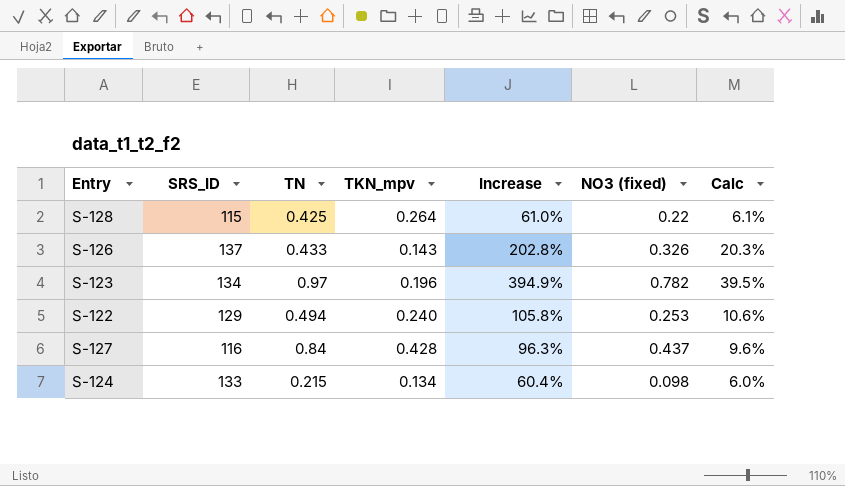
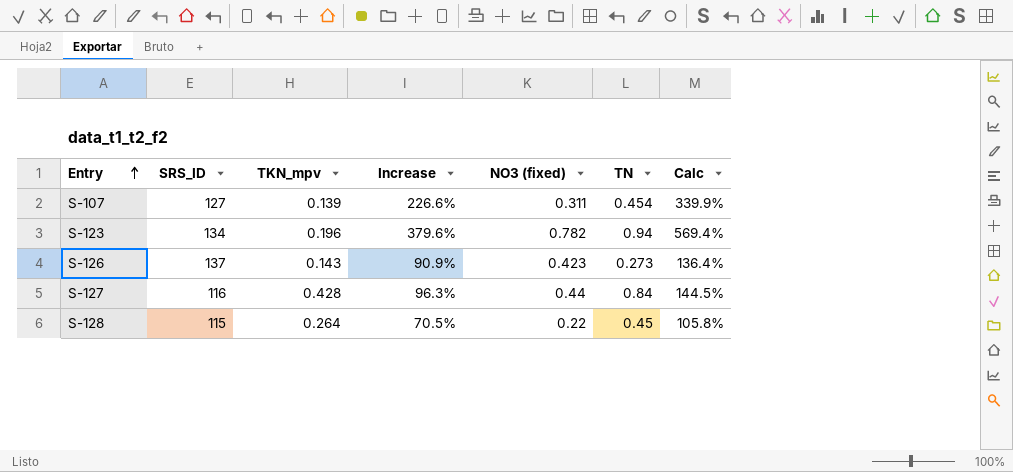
row order: none -> Entry ascending
column TN | position: 3 -> 6
column Calc | formula: [Increase] * 0.1 -> [Increase] * 1.5
row S-122: 129 | 0.494 | 0.240 | 105.8% | 0.253 | 10.6% -> none
row S-124: 133 | 0.215 | 0.134 | 60.4% | 0.098 | 6.0% -> none
row S-107: none -> 127 | 0.139 | 226.6% | 0.311 | 0.454 | 339.9%
S-123 | Increase: 394.9% -> 379.6%
S-123 | TN: 0.97 -> 0.94
S-126 | Increase: 202.8% -> 90.9%
S-126 | NO3 (fixed): 0.326 -> 0.423
S-126 | TN: 0.433 -> 0.273
S-127 | NO3 (fixed): 0.437 -> 0.44
S-128 | Increase: 61.0% -> 70.5%
S-128 | TN: 0.425 -> 0.45

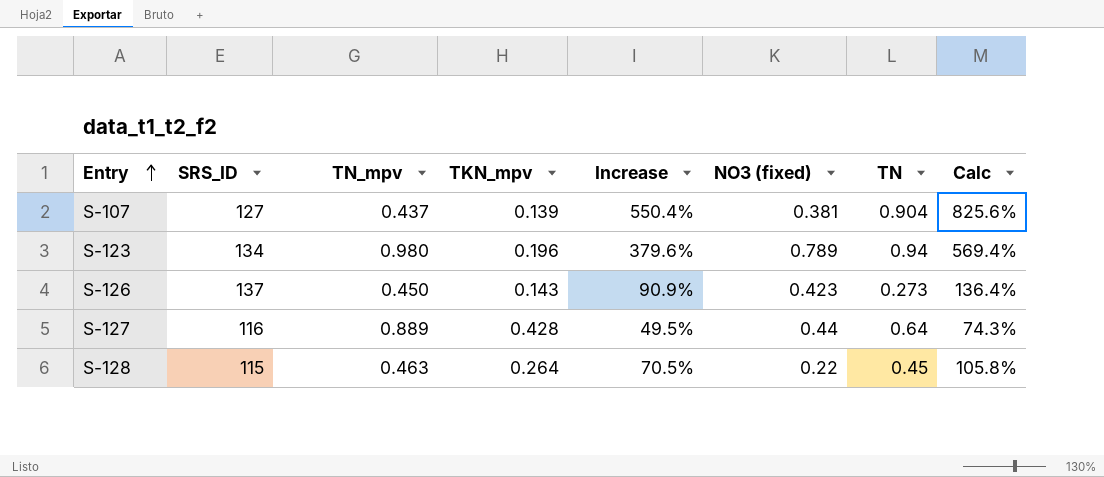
column TN_mpv | position: none -> 3
S-107 | Increase: 226.6% -> 550.4%
S-107 | NO3 (fixed): 0.311 -> 0.381
S-107 | TN: 0.454 -> 0.904
S-107 | Calc: 339.9% -> 825.6%
S-123 | NO3 (fixed): 0.782 -> 0.789
S-127 | Increase: 96.3% -> 49.5%
S-127 | TN: 0.84 -> 0.64
S-127 | Calc: 144.5% -> 74.3%

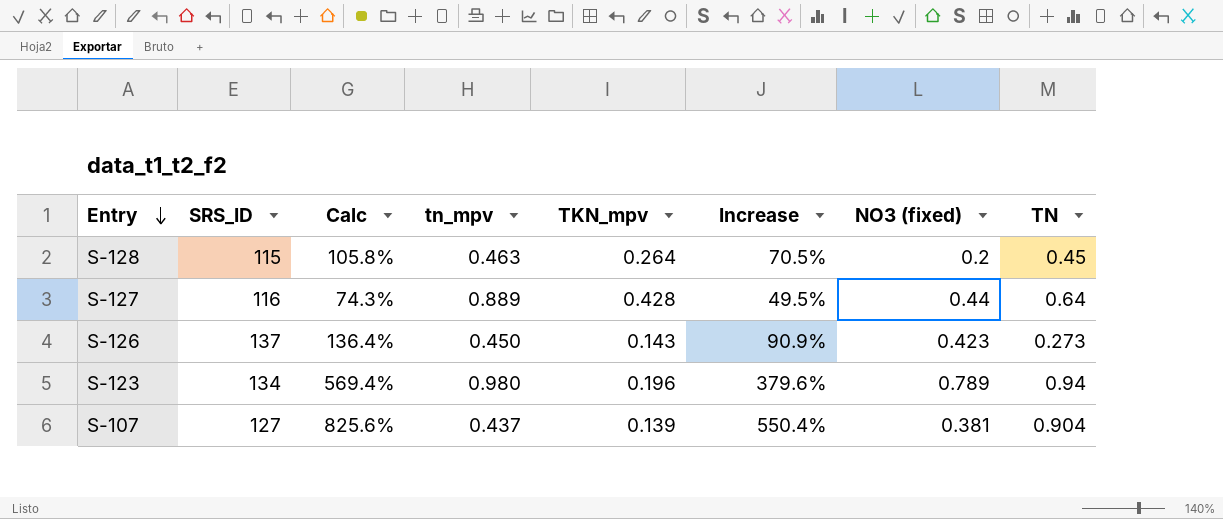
row order: Entry ascending -> Entry descending
column Calc | position: 8 -> 3
column name: TN_mpv -> tn_mpv
S-128 | NO3 (fixed): 0.22 -> 0.2

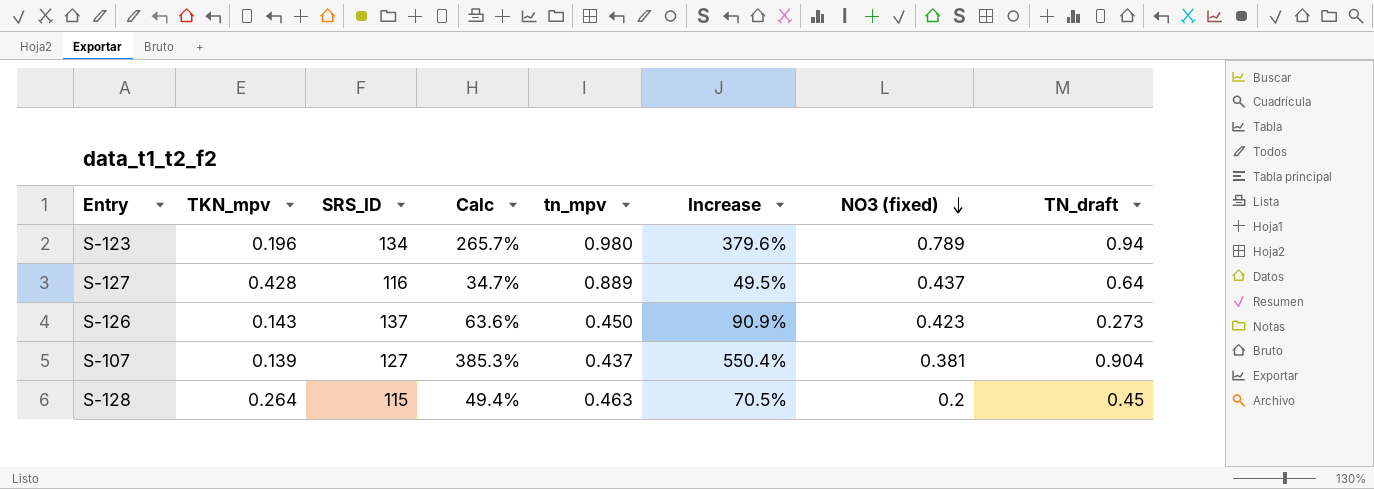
row order: Entry descending -> NO3 (fixed) descending
column TKN_mpv | position: 5 -> 2
column Calc | formula: [Increase] * 1.5 -> [Increase] * 0.7
column name: TN -> TN_draft
S-127 | NO3 (fixed): 0.44 -> 0.437

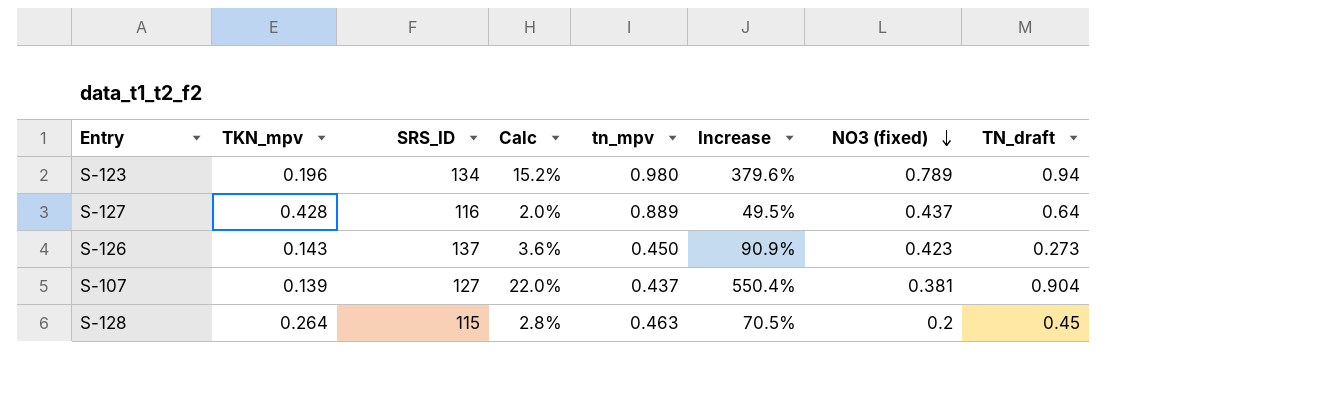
column Calc | formula: [Increase] * 0.7 -> [Increase] * 0.04

